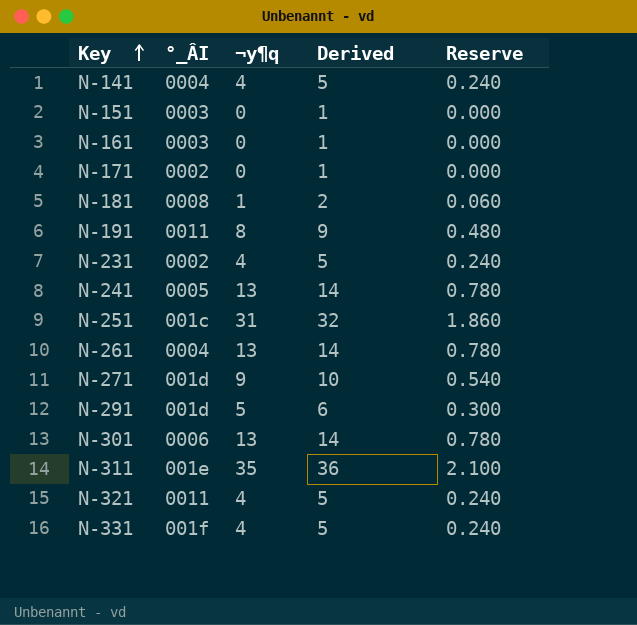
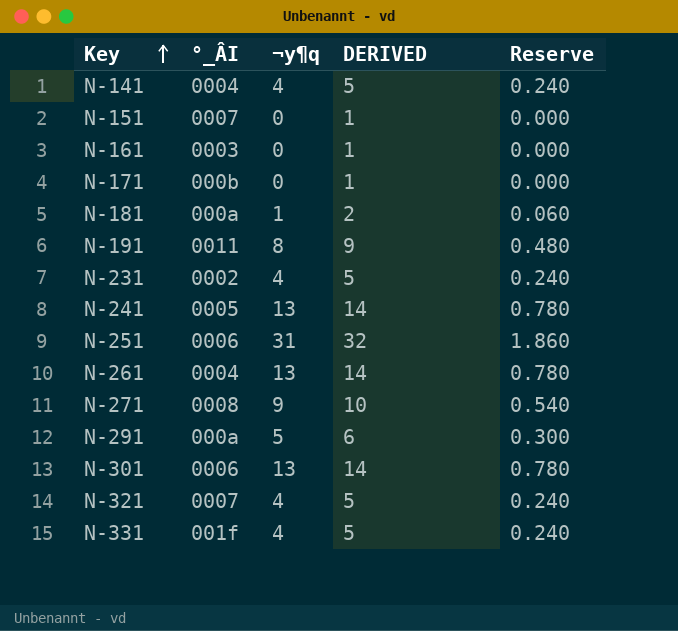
column name: Derived -> DERIVED
row N-311: 001e | 35 | 36 | 2.100 -> none
N-151 | °_ÂI: 0003 -> 0007
N-171 | °_ÂI: 0002 -> 000b
N-181 | °_ÂI: 0008 -> 000a
N-251 | °_ÂI: 001c -> 0006
N-271 | °_ÂI: 001d -> 0008
N-291 | °_ÂI: 001d -> 000a
N-321 | °_ÂI: 0011 -> 0007

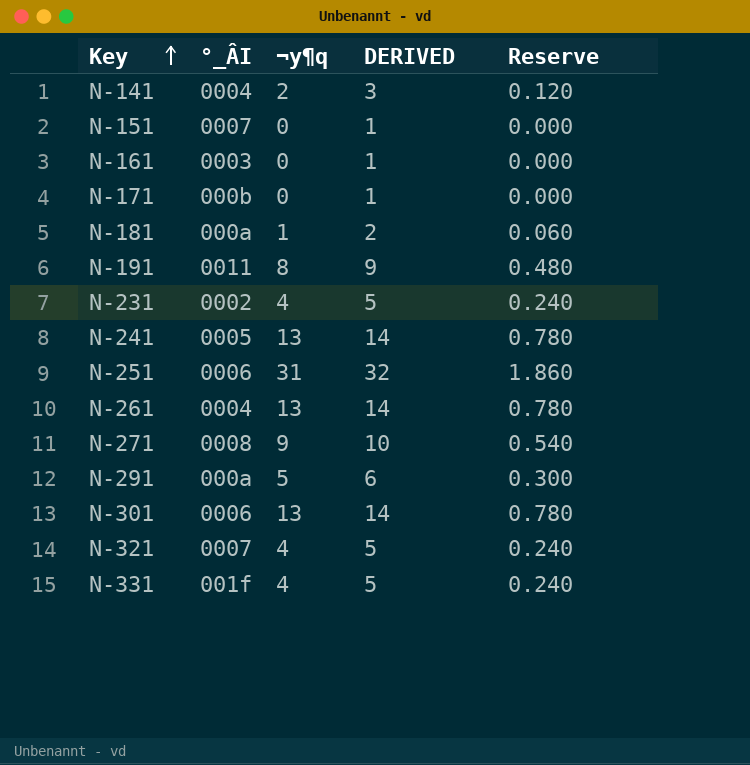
N-141 | ¬y¶q: 4 -> 2
N-141 | DERIVED: 5 -> 3
N-141 | Reserve: 0.240 -> 0.120

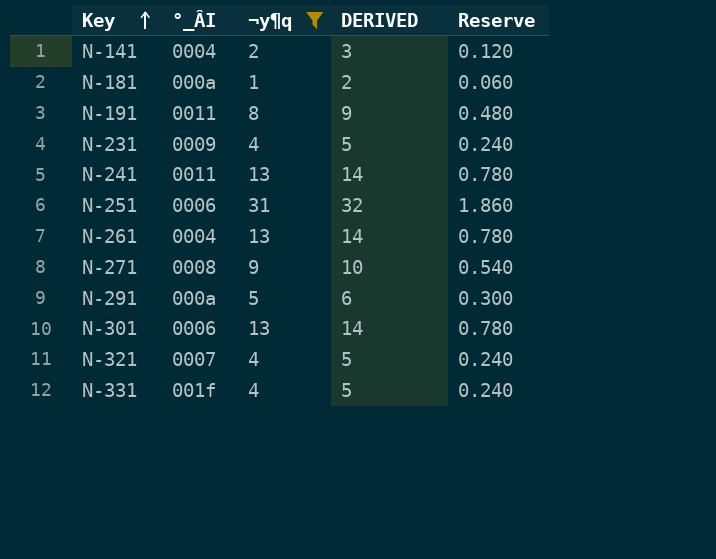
filter: none -> ¬y¶q != 0
N-231 | °_ÂI: 0002 -> 0009
N-241 | °_ÂI: 0005 -> 0011

